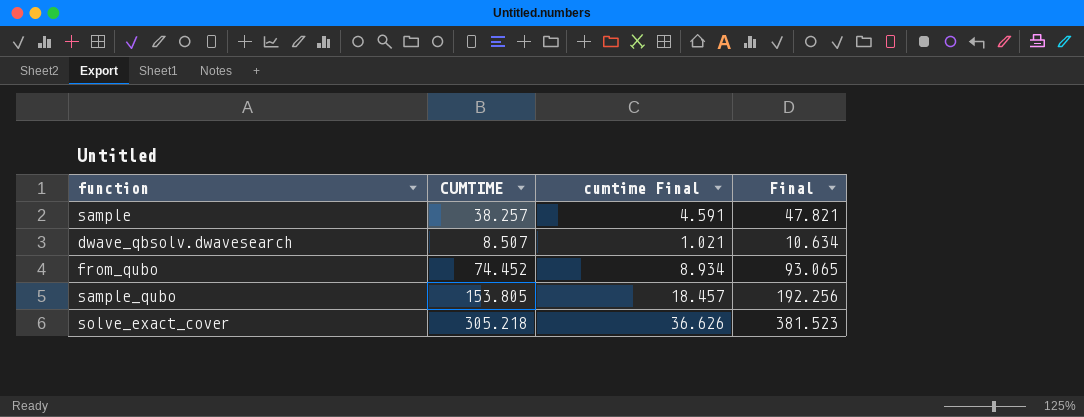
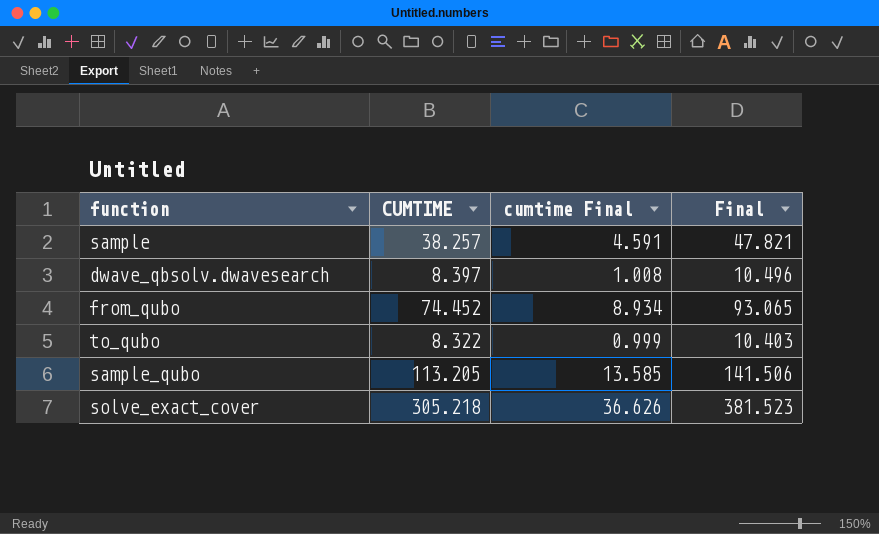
dwave_qbsolv.dwavesearch | CUMTIME: 8.507 -> 8.397
dwave_qbsolv.dwavesearch | cumtime Final: 1.021 -> 1.008
dwave_qbsolv.dwavesearch | Final: 10.634 -> 10.496
row to_qubo: none -> 8.322 | 0.999 | 10.403
sample_qubo | CUMTIME: 153.805 -> 113.205
sample_qubo | cumtime Final: 18.457 -> 13.585
sample_qubo | Final: 192.256 -> 141.506

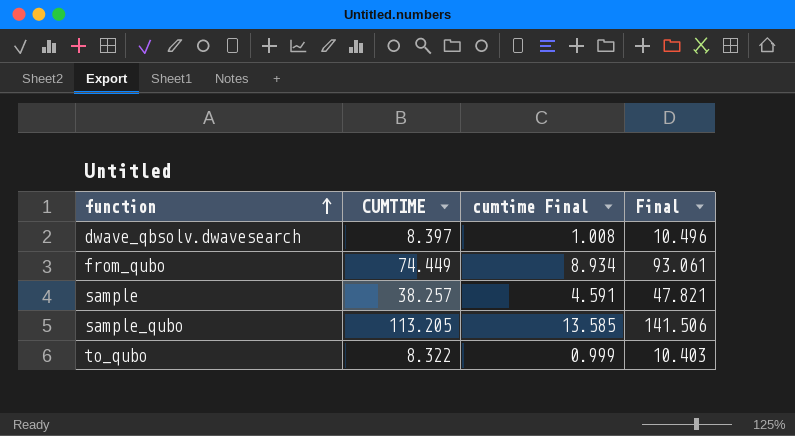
row order: none -> function ascending
row solve_exact_cover: 305.218 | 36.626 | 381.523 -> none
from_qubo | CUMTIME: 74.452 -> 74.449
from_qubo | Final: 93.065 -> 93.061

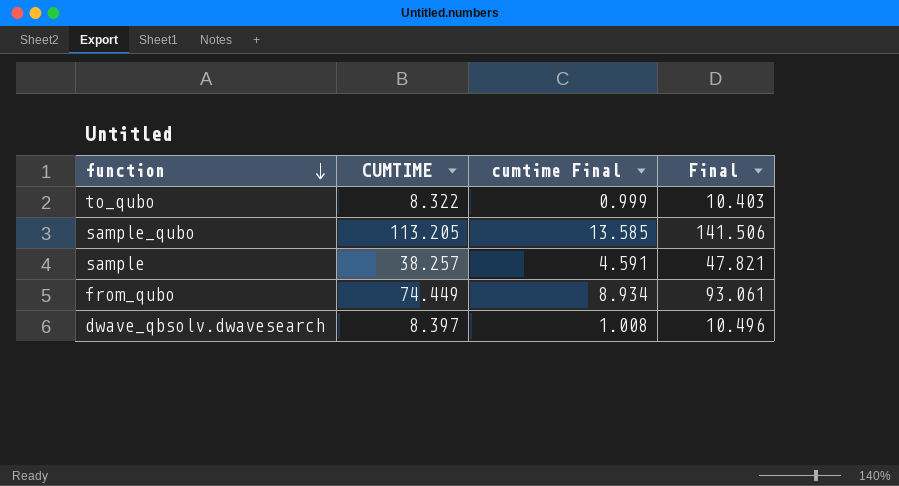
row order: function ascending -> function descending

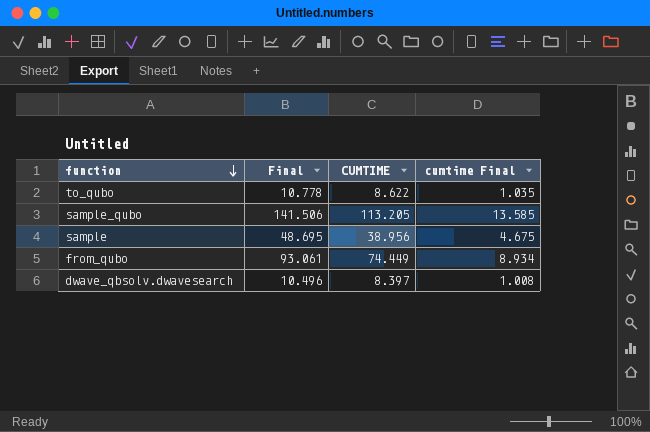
column Final | position: 4 -> 2
to_qubo | Final: 10.403 -> 10.778
to_qubo | CUMTIME: 8.322 -> 8.622
to_qubo | cumtime Final: 0.999 -> 1.035
sample | Final: 47.821 -> 48.695
sample | CUMTIME: 38.257 -> 38.956
sample | cumtime Final: 4.591 -> 4.675

